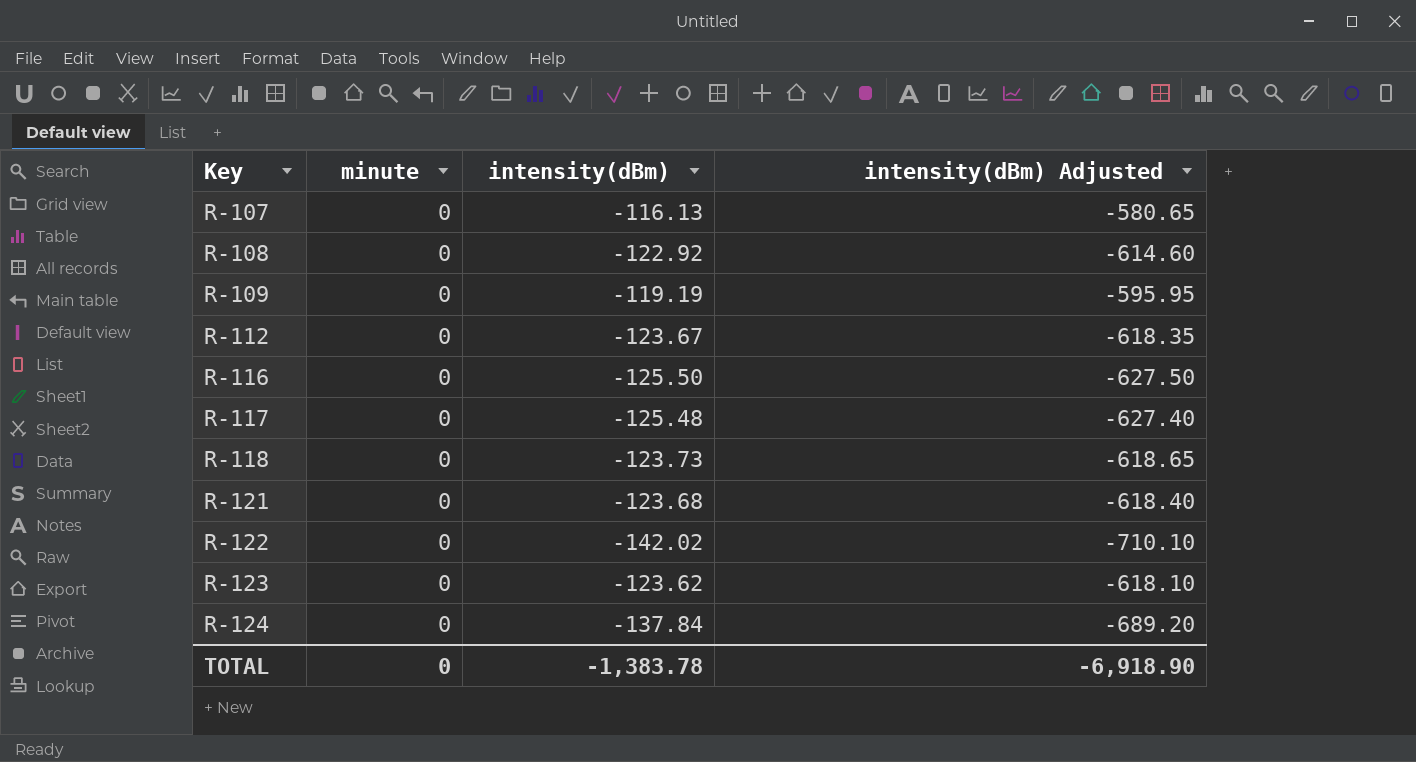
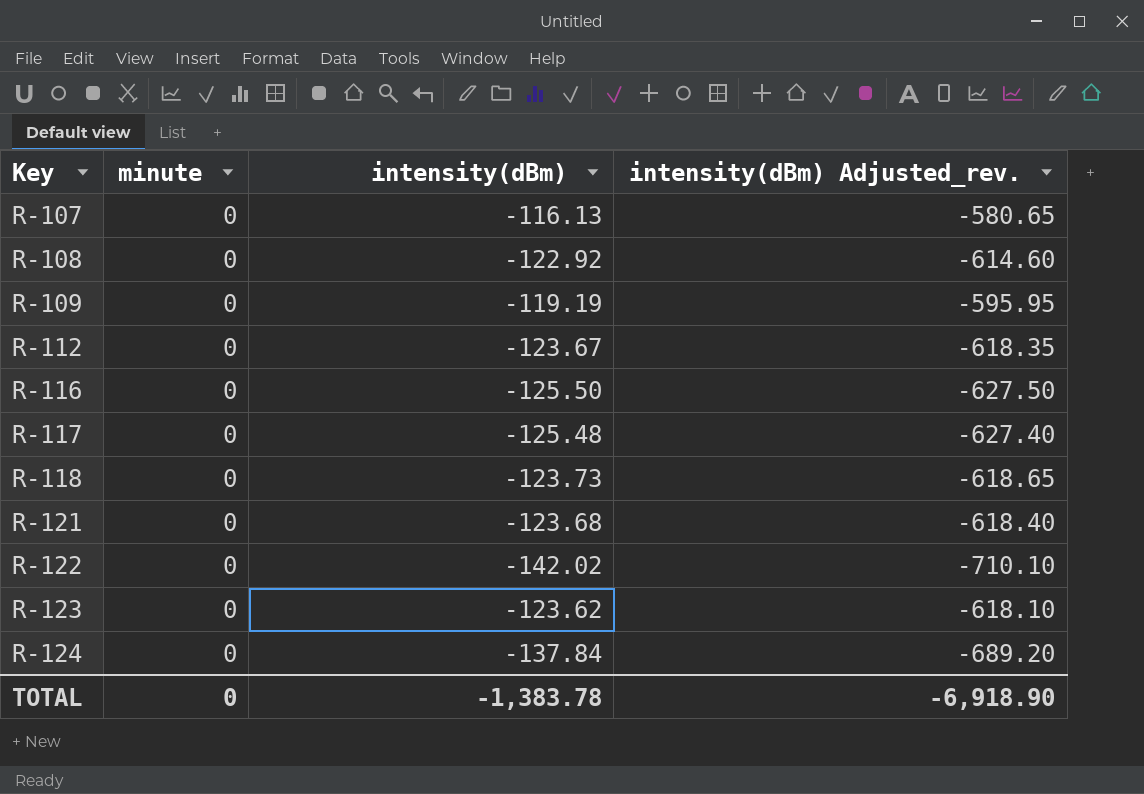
column name: intensity(dBm) Adjusted -> intensity(dBm) Adjusted_rev.

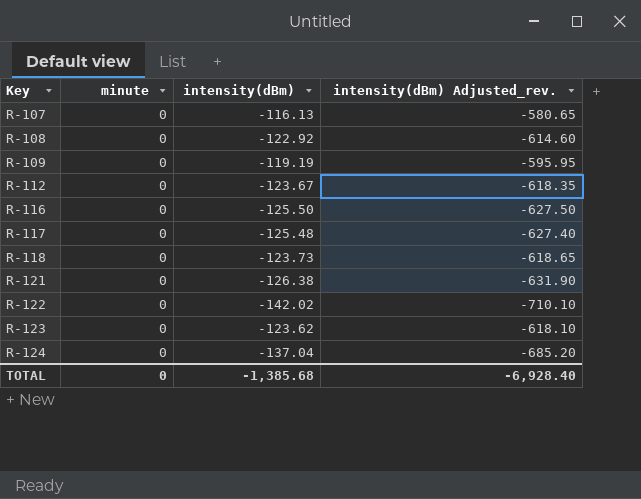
R-121 | intensity(dBm): -123.68 -> -126.38
R-121 | intensity(dBm) Adjusted_rev.: -618.40 -> -631.90
R-124 | intensity(dBm): -137.84 -> -137.04
R-124 | intensity(dBm) Adjusted_rev.: -689.20 -> -685.20
TOTAL | intensity(dBm): -1,383.78 -> -1,385.68
TOTAL | intensity(dBm) Adjusted_rev.: -6,918.90 -> -6,928.40

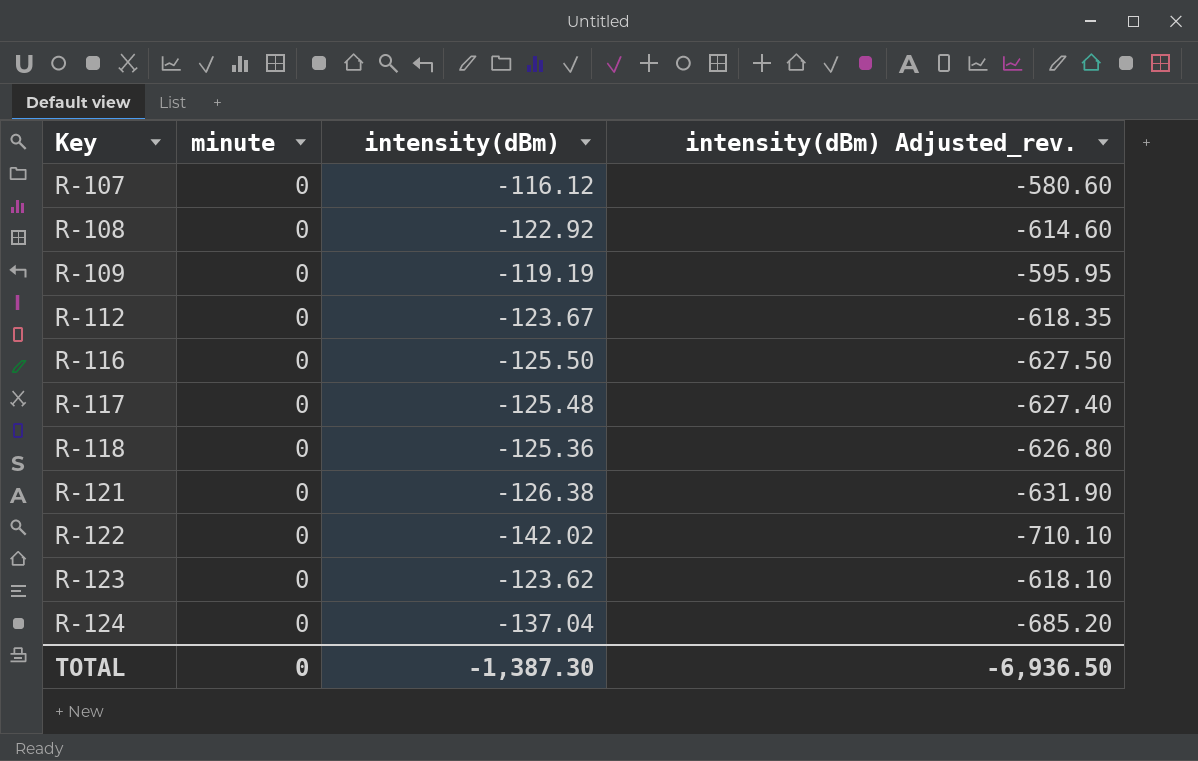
R-107 | intensity(dBm): -116.13 -> -116.12
R-107 | intensity(dBm) Adjusted_rev.: -580.65 -> -580.60
R-118 | intensity(dBm): -123.73 -> -125.36
R-118 | intensity(dBm) Adjusted_rev.: -618.65 -> -626.80
TOTAL | intensity(dBm): -1,385.68 -> -1,387.30
TOTAL | intensity(dBm) Adjusted_rev.: -6,928.40 -> -6,936.50

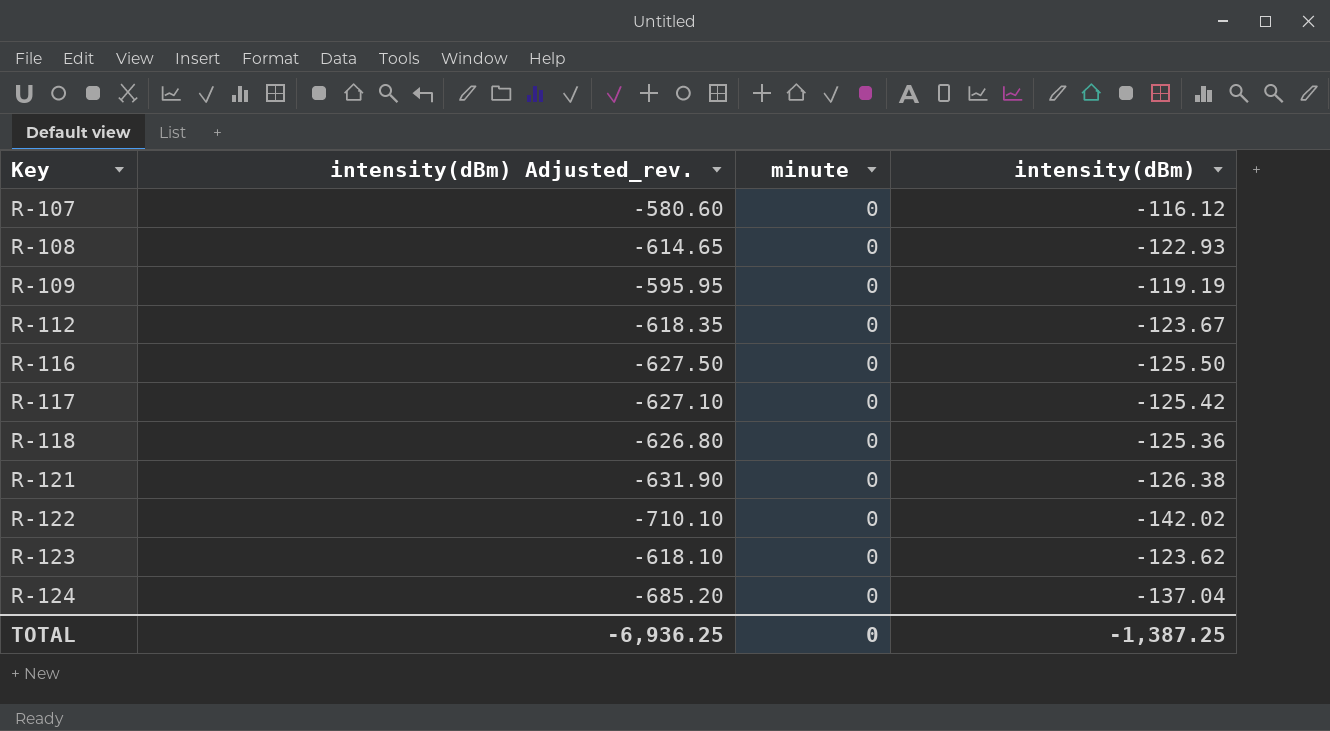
column intensity(dBm) Adjusted_rev. | position: 4 -> 2
R-108 | intensity(dBm) Adjusted_rev.: -614.60 -> -614.65
R-108 | intensity(dBm): -122.92 -> -122.93
R-117 | intensity(dBm) Adjusted_rev.: -627.40 -> -627.10
R-117 | intensity(dBm): -125.48 -> -125.42
TOTAL | intensity(dBm) Adjusted_rev.: -6,936.50 -> -6,936.25
TOTAL | intensity(dBm): -1,387.30 -> -1,387.25

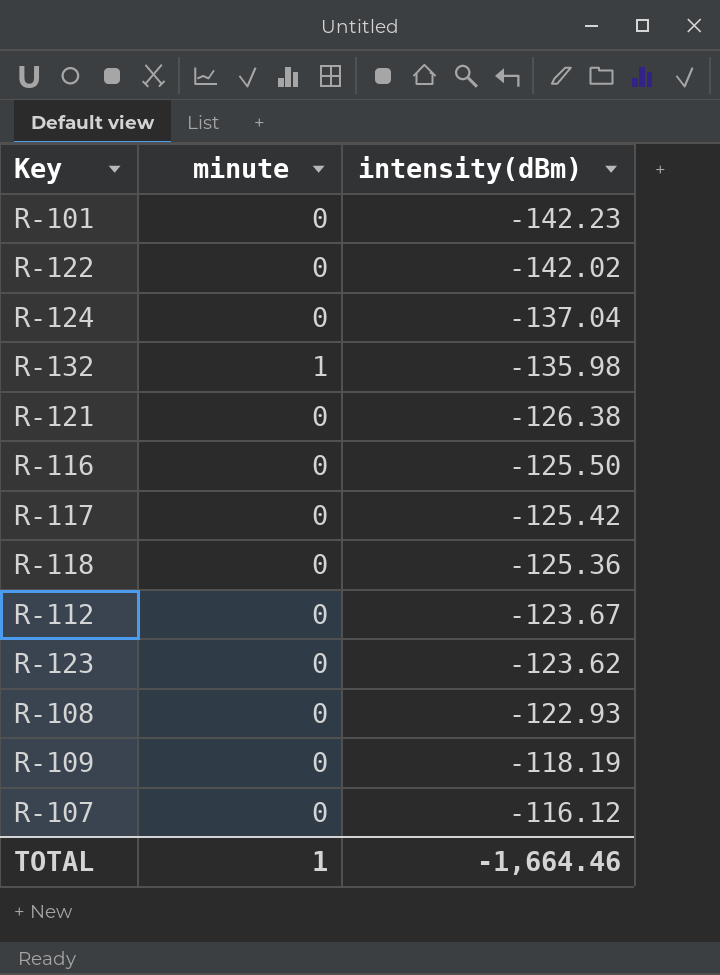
row order: Key ascending -> intensity(dBm) ascending
column intensity(dBm) Adjusted_rev. | formula: [intensity(dBm)] * 5 -> none
row R-101: none -> 0 | -142.23
row R-132: none -> 1 | -135.98
R-109 | intensity(dBm): -119.19 -> -118.19
TOTAL | minute: 0 -> 1
TOTAL | intensity(dBm): -1,387.25 -> -1,664.46

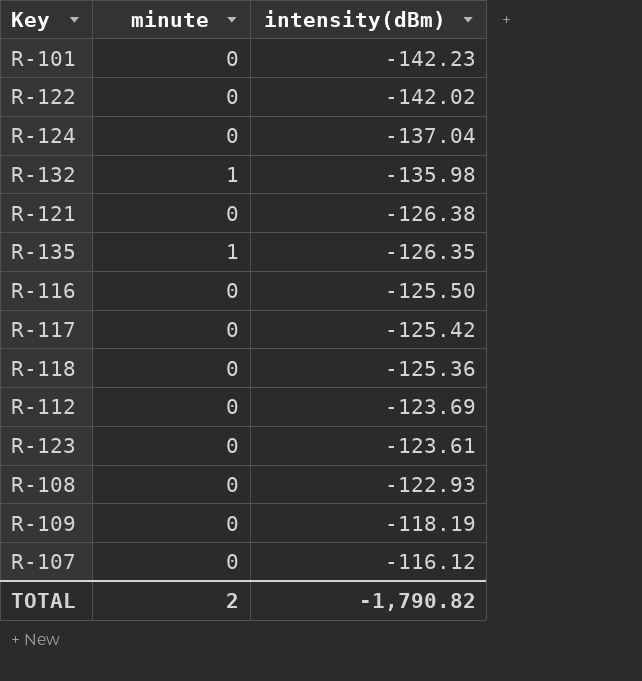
row R-135: none -> 1 | -126.35
R-112 | intensity(dBm): -123.67 -> -123.69
R-123 | intensity(dBm): -123.62 -> -123.61
TOTAL | minute: 1 -> 2
TOTAL | intensity(dBm): -1,664.46 -> -1,790.82

